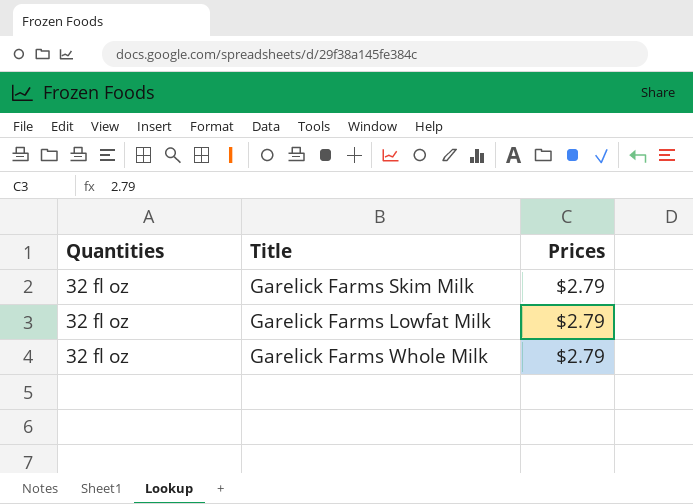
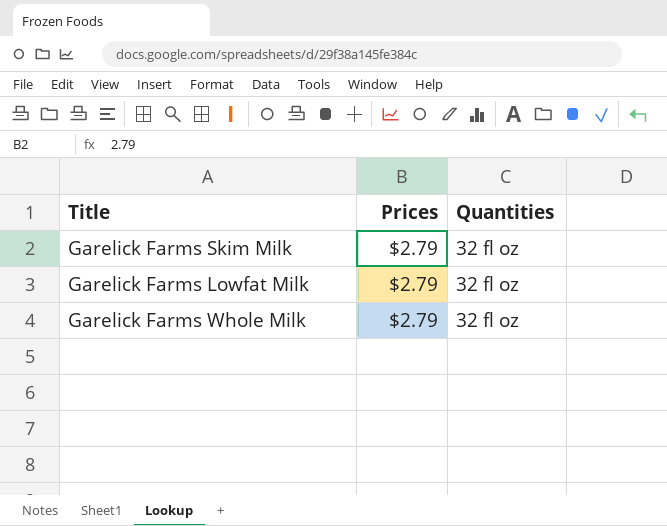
column Quantities | position: 1 -> 3

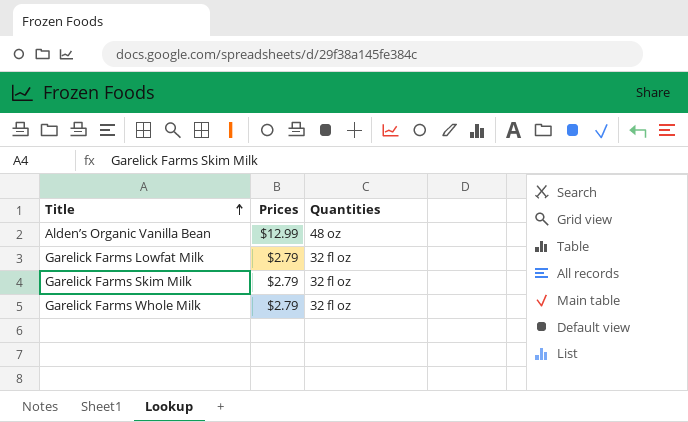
row order: none -> Title ascending
row Alden’s Organic Vanilla Bean: none -> $12.99 | 48 oz

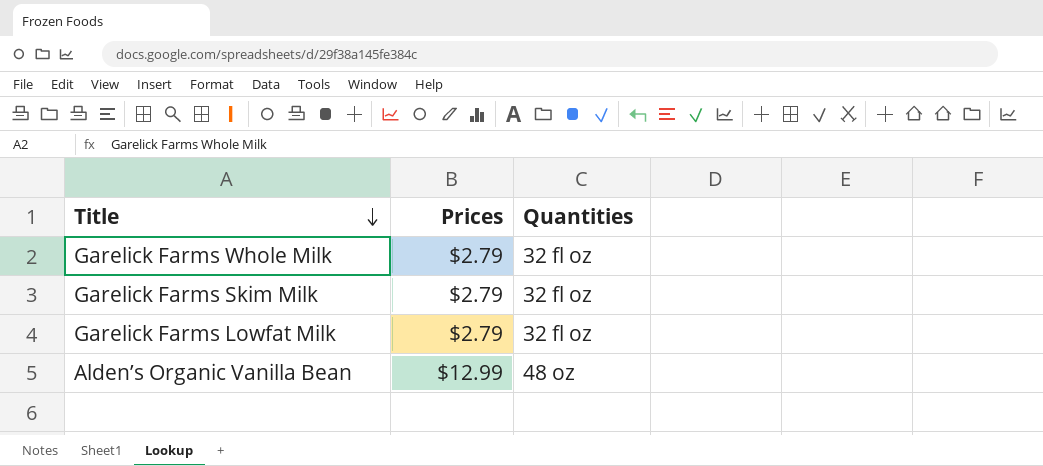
row order: Title ascending -> Title descending

